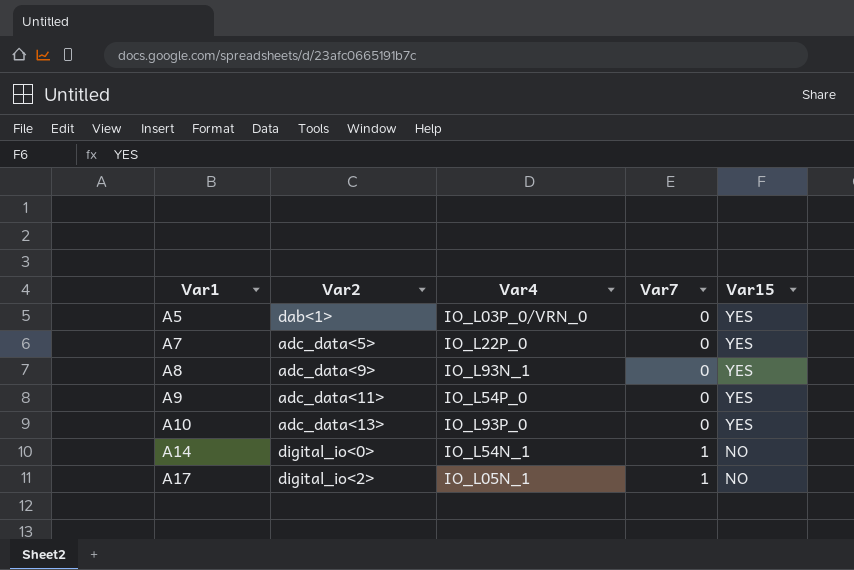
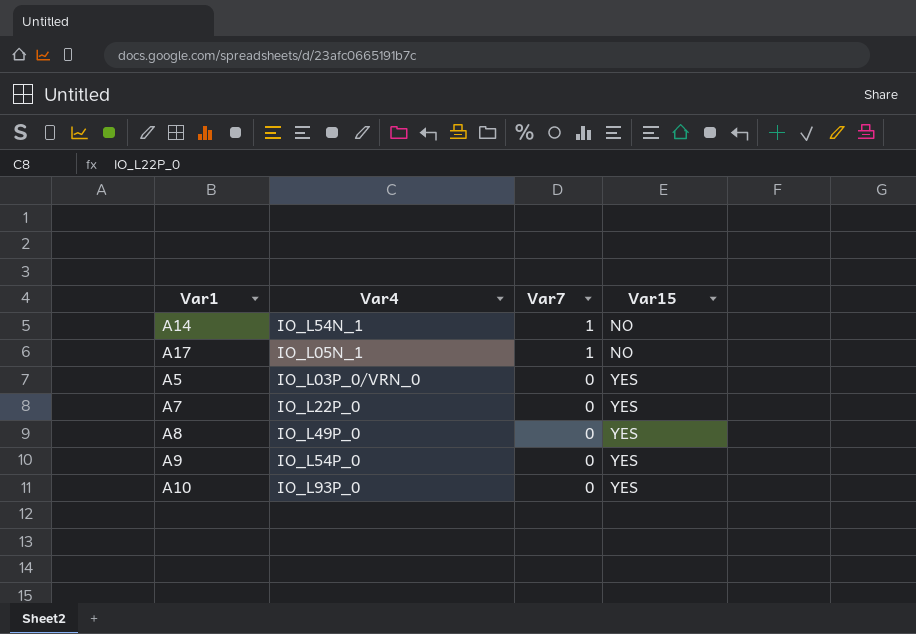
row order: Var1 ascending -> Var7 descending
column Var2 | position: 2 -> none
A8 | Var4: IO_L93N_1 -> IO_L49P_0

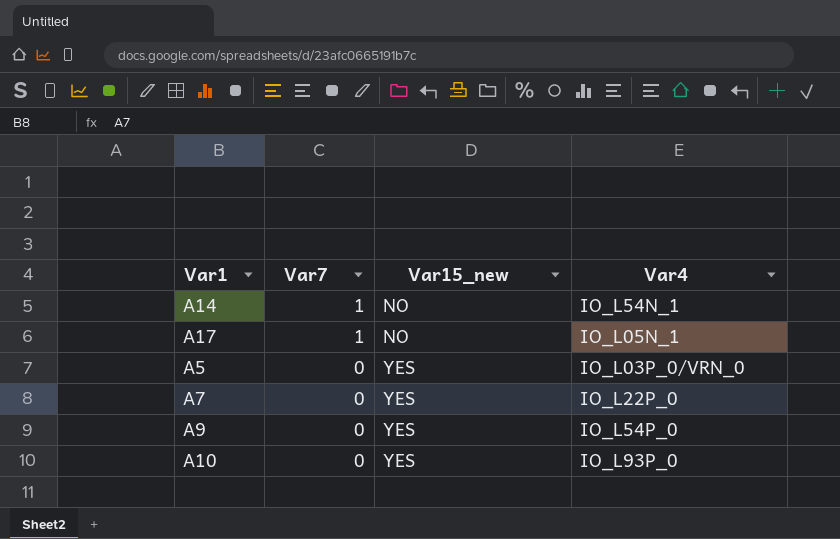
column name: Var15 -> Var15_new
column Var4 | position: 2 -> 4
row A8: IO_L49P_0 | 0 | YES -> none

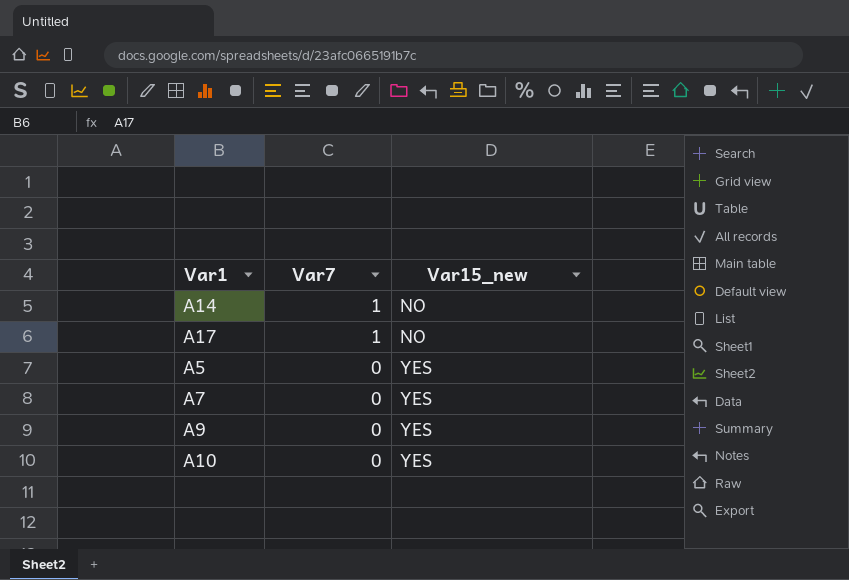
column Var4 | position: 4 -> none

